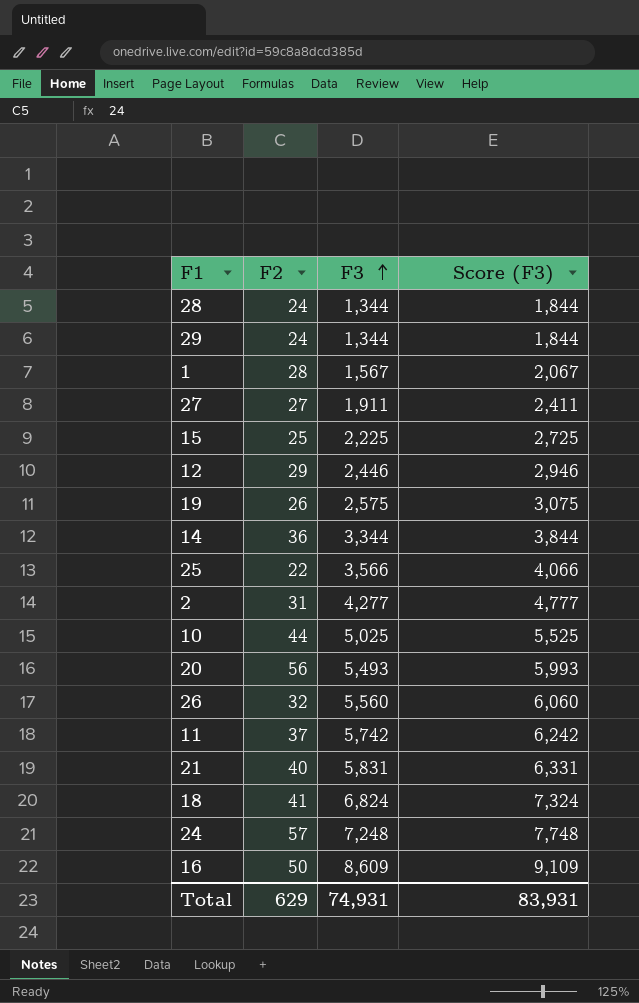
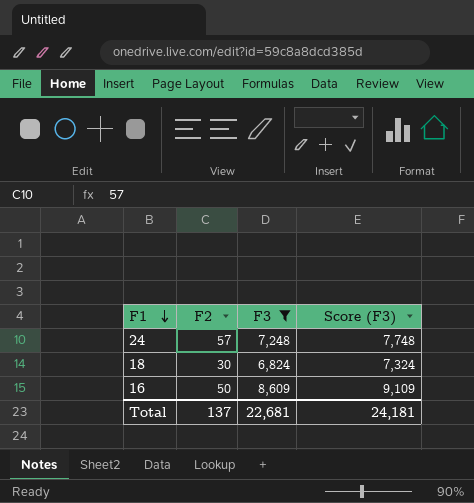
filter: none -> F3 >= 6,824
row order: F3 ascending -> F1 descending
18 | F2: 41 -> 30
Total | F2: 629 -> 137
Total | F3: 74,931 -> 22,681
Total | Score (F3): 83,931 -> 24,181

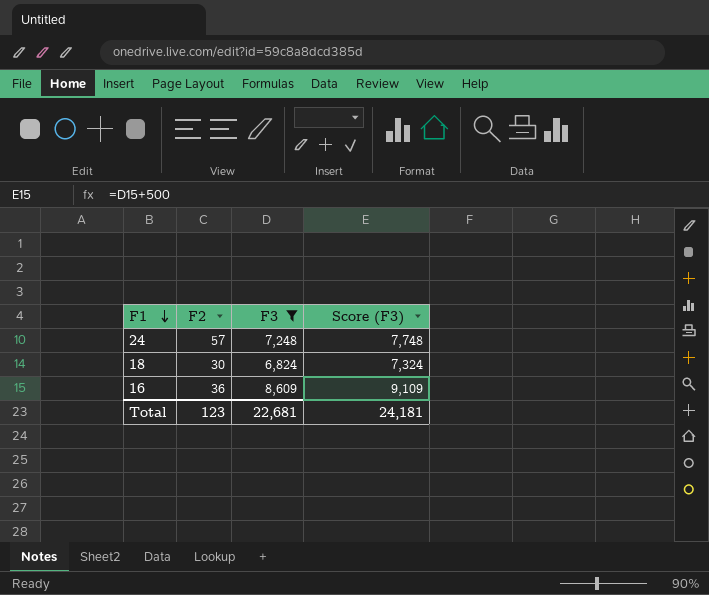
16 | F2: 50 -> 36
Total | F2: 137 -> 123

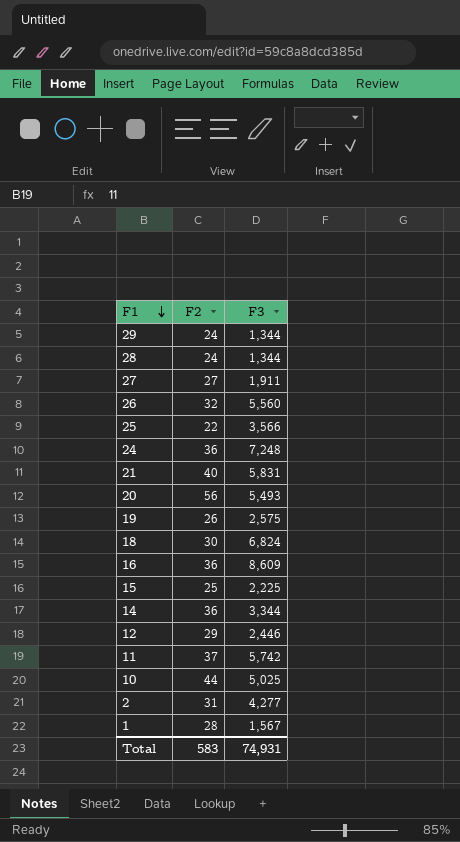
filter: F3 >= 6,824 -> none
column Score (F3) | formula: [F3] + 500 -> none
24 | F2: 57 -> 36
Total | F2: 123 -> 583
Total | F3: 22,681 -> 74,931

